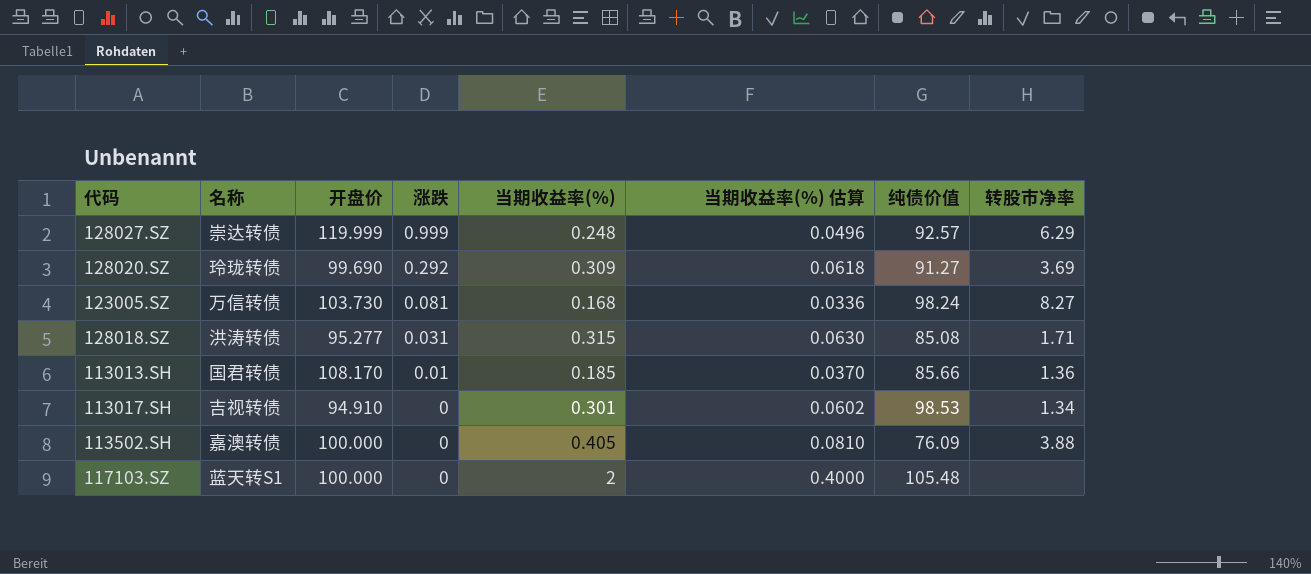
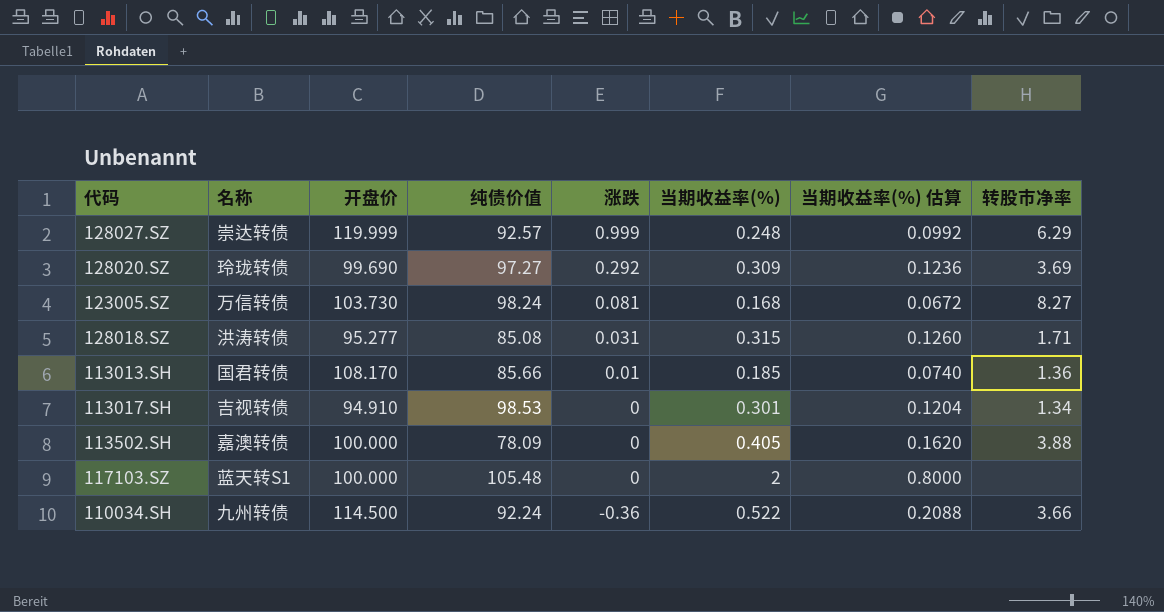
column 纯债价值 | position: 7 -> 4
column 当期收益率(%) 估算 | formula: [当期收益率(%)] * 0.2 -> [当期收益率(%)] * 0.4
128020.SZ | 纯债价值: 91.27 -> 97.27
113502.SH | 纯债价值: 76.09 -> 78.09
row 110034.SH: none -> 九州转债 | 114.500 | 92.24 | -0.36 | 0.522 | 0.2088 | 3.66

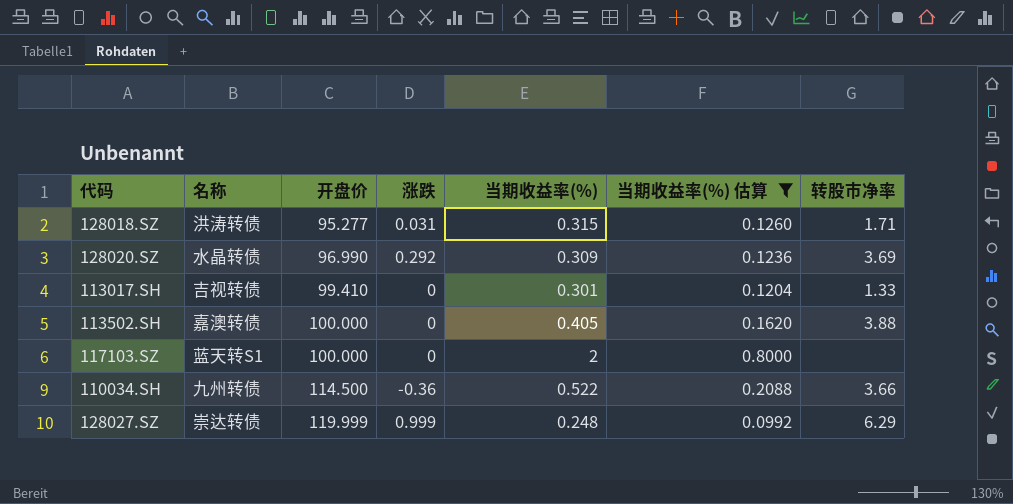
filter: none -> 当期收益率(%) 估算 >= 0.0992
row order: 涨跌 descending -> 开盘价 ascending
column 纯债价值 | position: 4 -> none
128020.SZ | 名称: 玲珑转债 -> 水晶转债
128020.SZ | 开盘价: 99.690 -> 96.990
113017.SH | 开盘价: 94.910 -> 99.410
113017.SH | 转股市净率: 1.34 -> 1.33

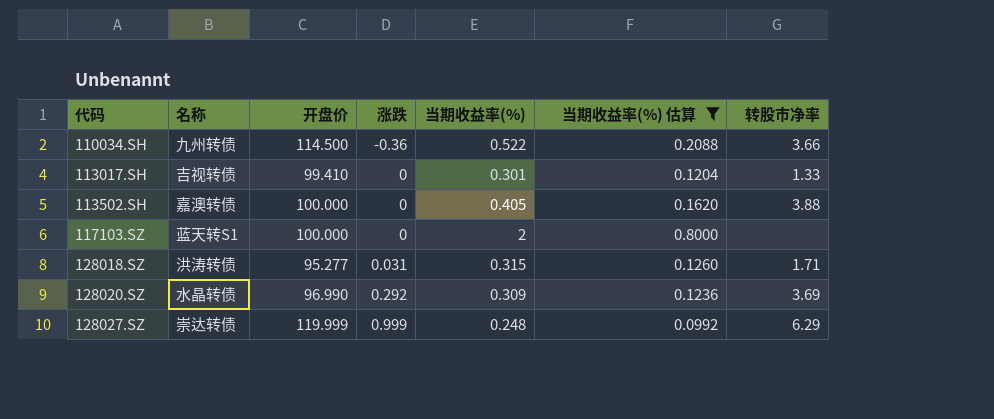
row order: 开盘价 ascending -> 代码 ascending

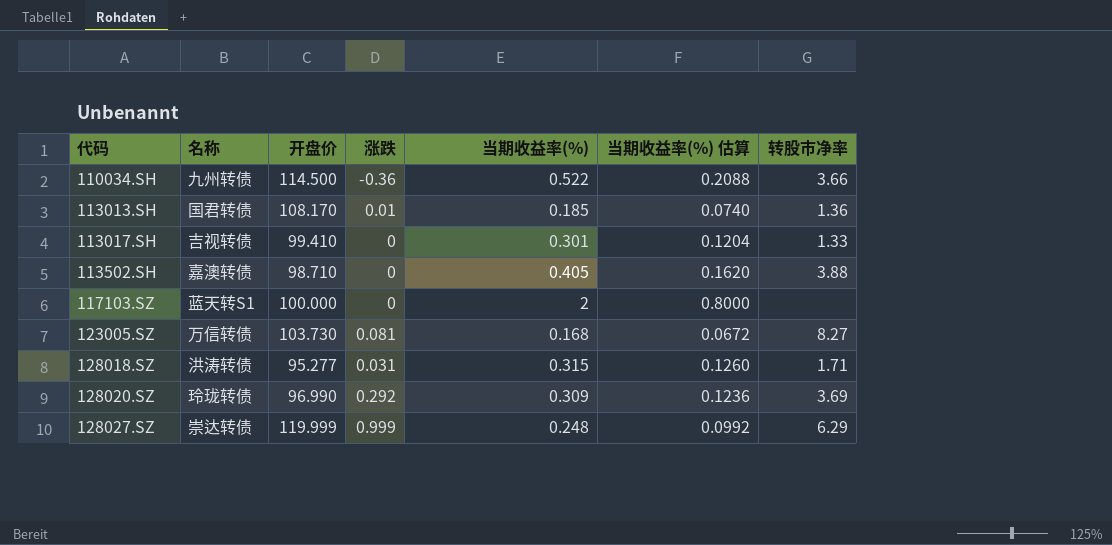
filter: 当期收益率(%) 估算 >= 0.0992 -> none
113502.SH | 开盘价: 100.000 -> 98.710
128020.SZ | 名称: 水晶转债 -> 玲珑转债

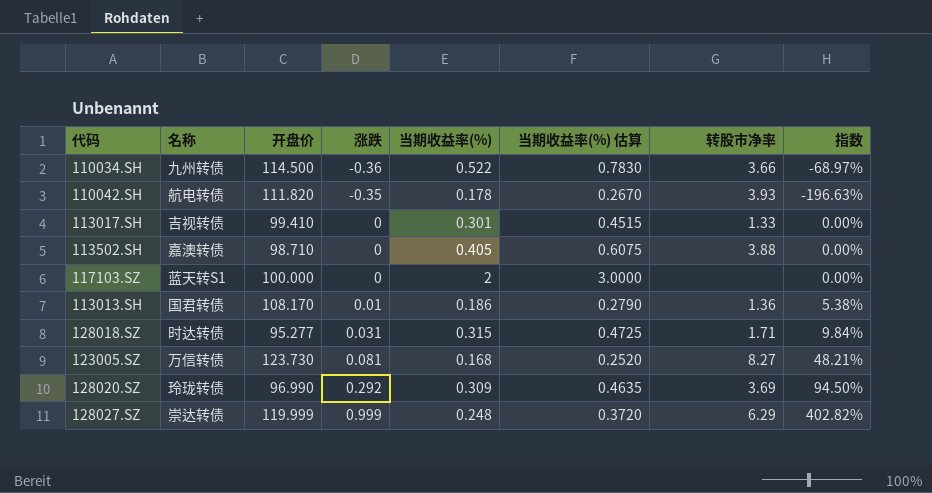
row order: 代码 ascending -> 涨跌 ascending
column 当期收益率(%) 估算 | formula: [当期收益率(%)] * 0.4 -> [当期收益率(%)] * 1.5
column 指数 | formula: none -> [涨跌] / [当期收益率(%)]
row 110042.SH: none -> 航电转债 | 111.820 | -0.35 | 0.178 | 0.2670 | 3.93 | -196.63%
113013.SH | 当期收益率(%): 0.185 -> 0.186
128018.SZ | 名称: 洪涛转债 -> 时达转债
123005.SZ | 开盘价: 103.730 -> 123.730

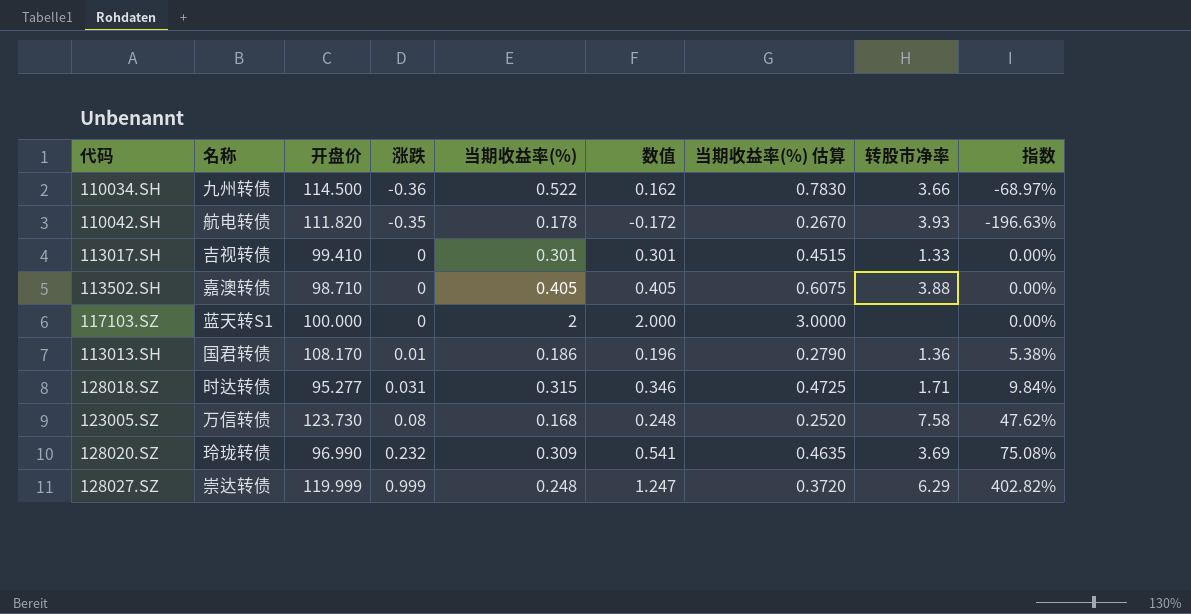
column 数值 | formula: none -> [涨跌] + [当期收益率(%)]
123005.SZ | 涨跌: 0.081 -> 0.08
123005.SZ | 转股市净率: 8.27 -> 7.58
123005.SZ | 指数: 48.21% -> 47.62%
128020.SZ | 涨跌: 0.292 -> 0.232
128020.SZ | 指数: 94.50% -> 75.08%

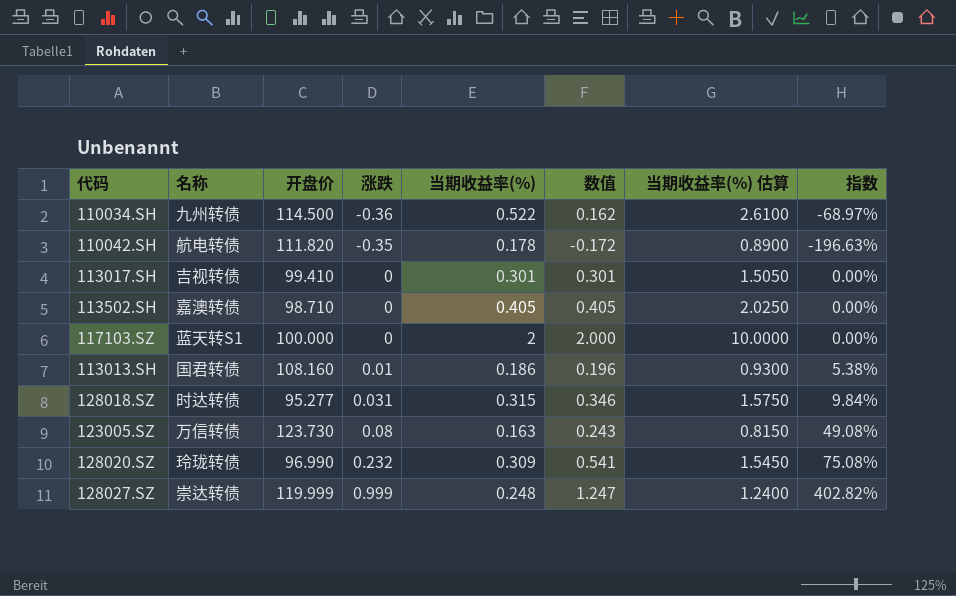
column 转股市净率 | position: 8 -> none
column 当期收益率(%) 估算 | formula: [当期收益率(%)] * 1.5 -> [当期收益率(%)] * 5
113013.SH | 开盘价: 108.170 -> 108.160
123005.SZ | 当期收益率(%): 0.168 -> 0.163
123005.SZ | 数值: 0.248 -> 0.243
123005.SZ | 指数: 47.62% -> 49.08%

